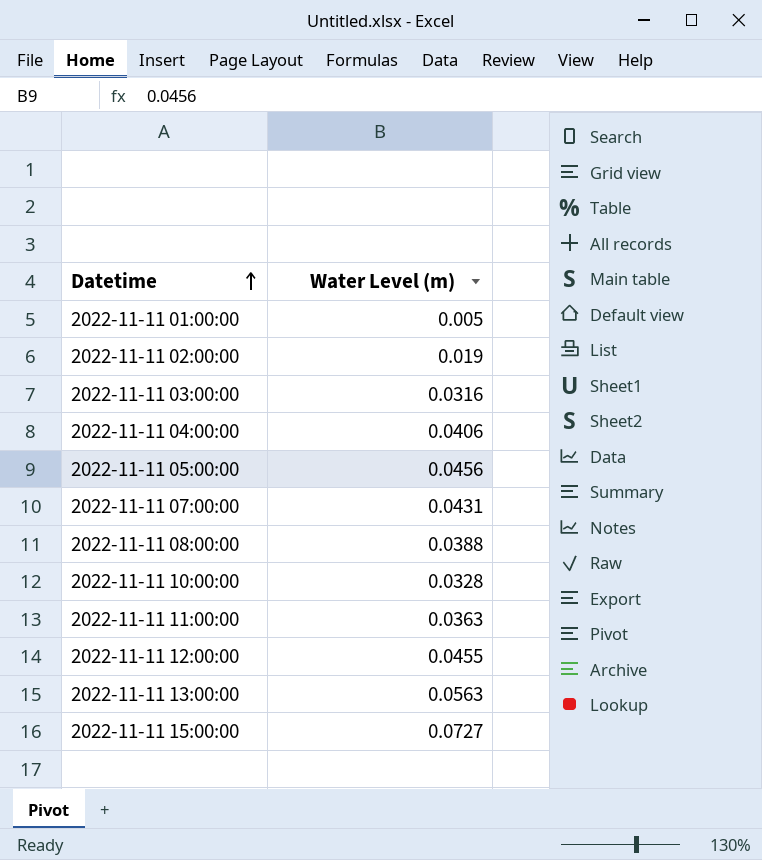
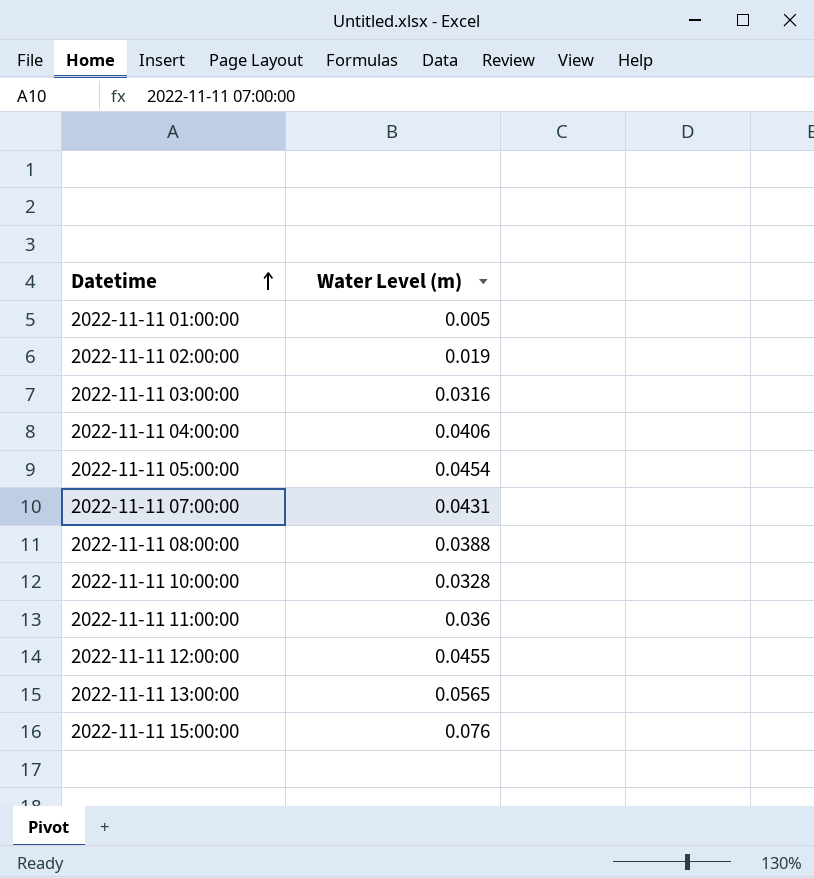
2022-11-11 05:00:00 | Water Level (m): 0.0456 -> 0.0454
2022-11-11 11:00:00 | Water Level (m): 0.0363 -> 0.036
2022-11-11 13:00:00 | Water Level (m): 0.0563 -> 0.0565
2022-11-11 15:00:00 | Water Level (m): 0.0727 -> 0.076

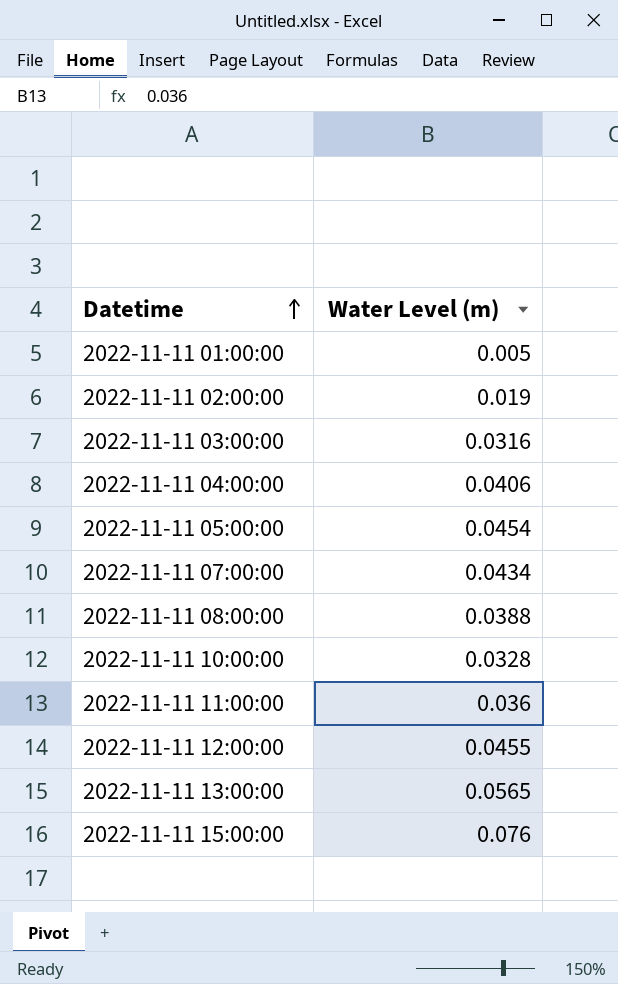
2022-11-11 07:00:00 | Water Level (m): 0.0431 -> 0.0434

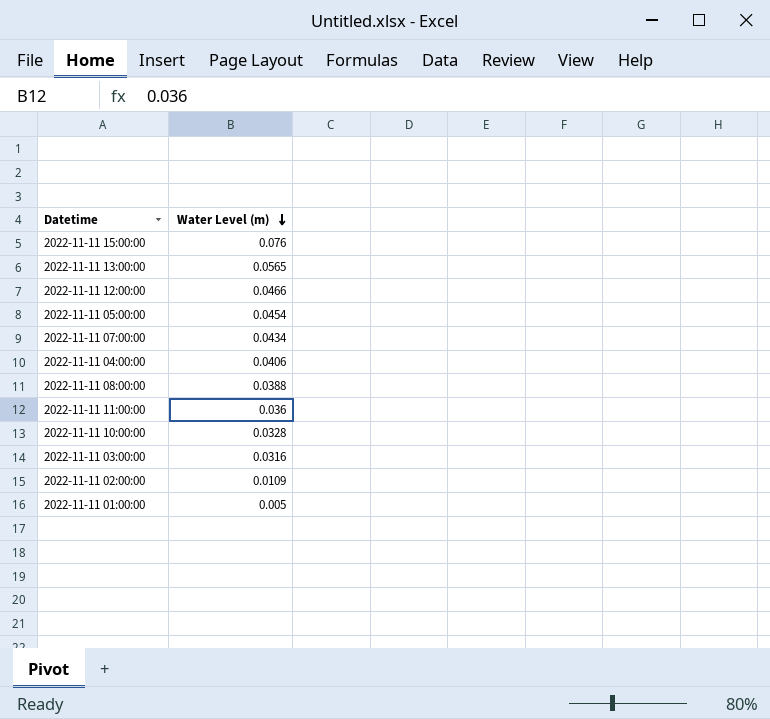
row order: Datetime ascending -> Water Level (m) descending
2022-11-11 12:00:00 | Water Level (m): 0.0455 -> 0.0466
2022-11-11 02:00:00 | Water Level (m): 0.019 -> 0.0109

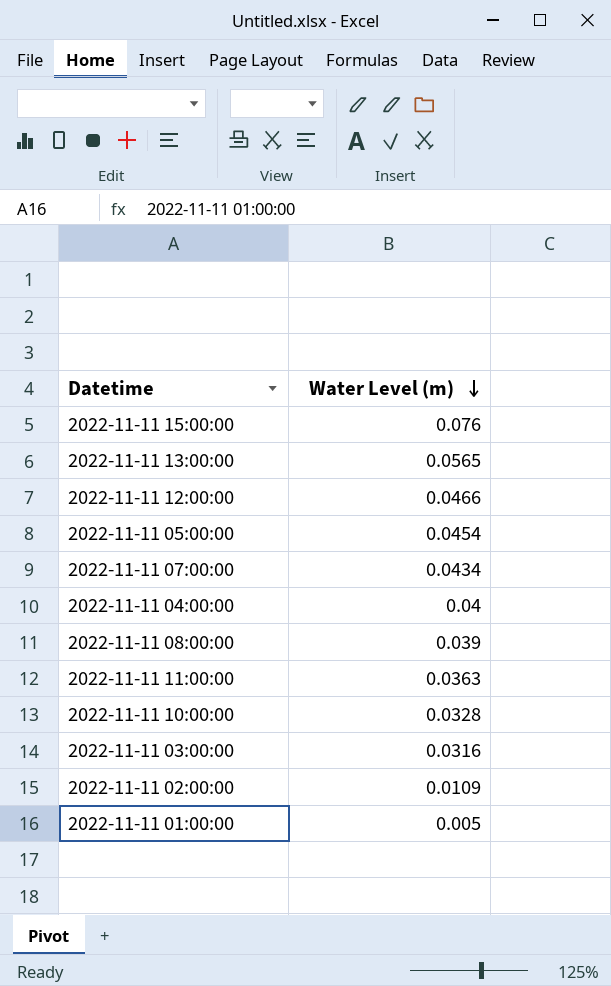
2022-11-11 04:00:00 | Water Level (m): 0.0406 -> 0.04
2022-11-11 08:00:00 | Water Level (m): 0.0388 -> 0.039
2022-11-11 11:00:00 | Water Level (m): 0.036 -> 0.0363

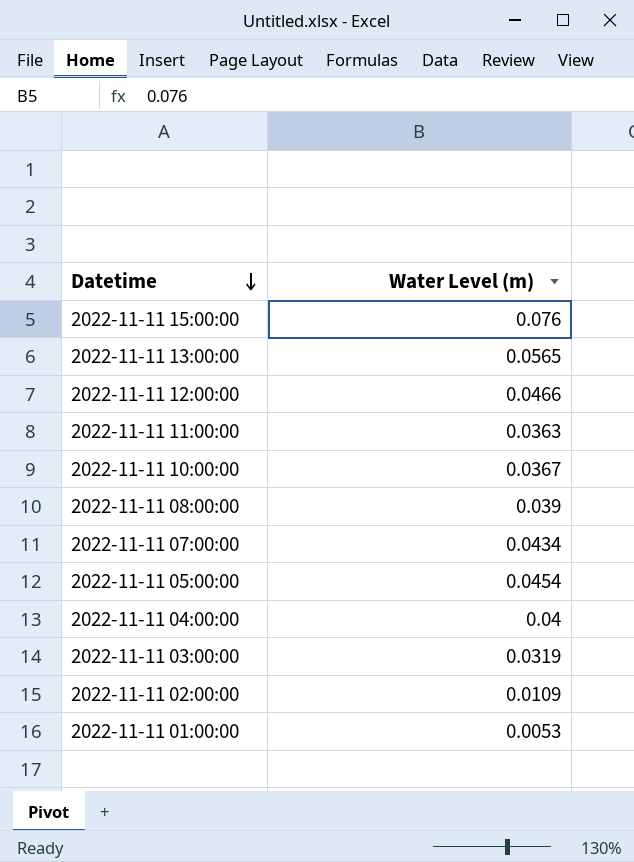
row order: Water Level (m) descending -> Datetime descending
2022-11-11 10:00:00 | Water Level (m): 0.0328 -> 0.0367
2022-11-11 03:00:00 | Water Level (m): 0.0316 -> 0.0319
2022-11-11 01:00:00 | Water Level (m): 0.005 -> 0.0053

